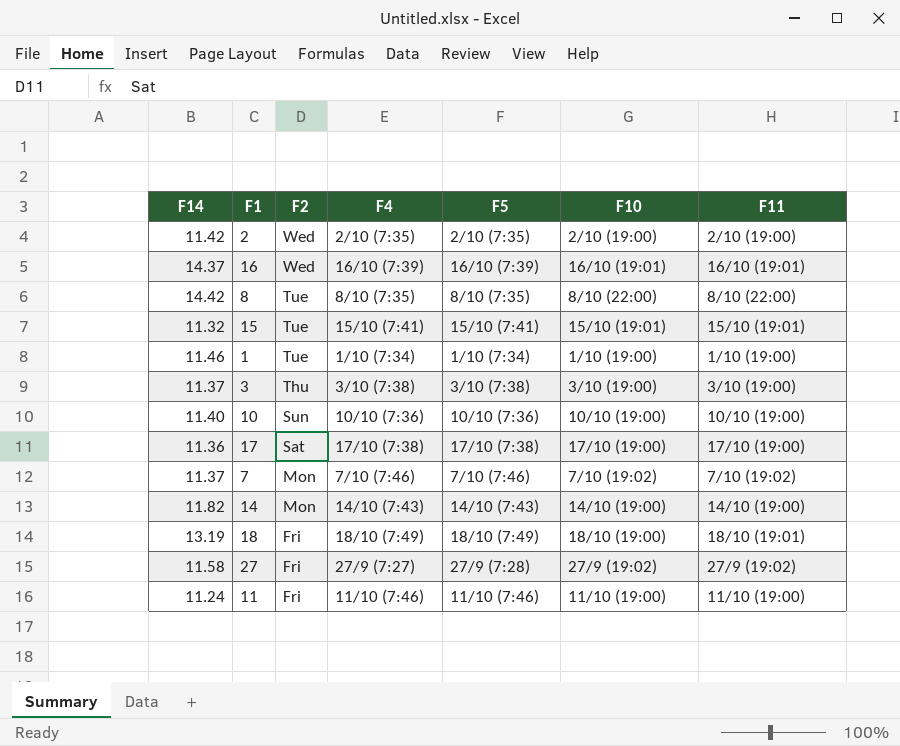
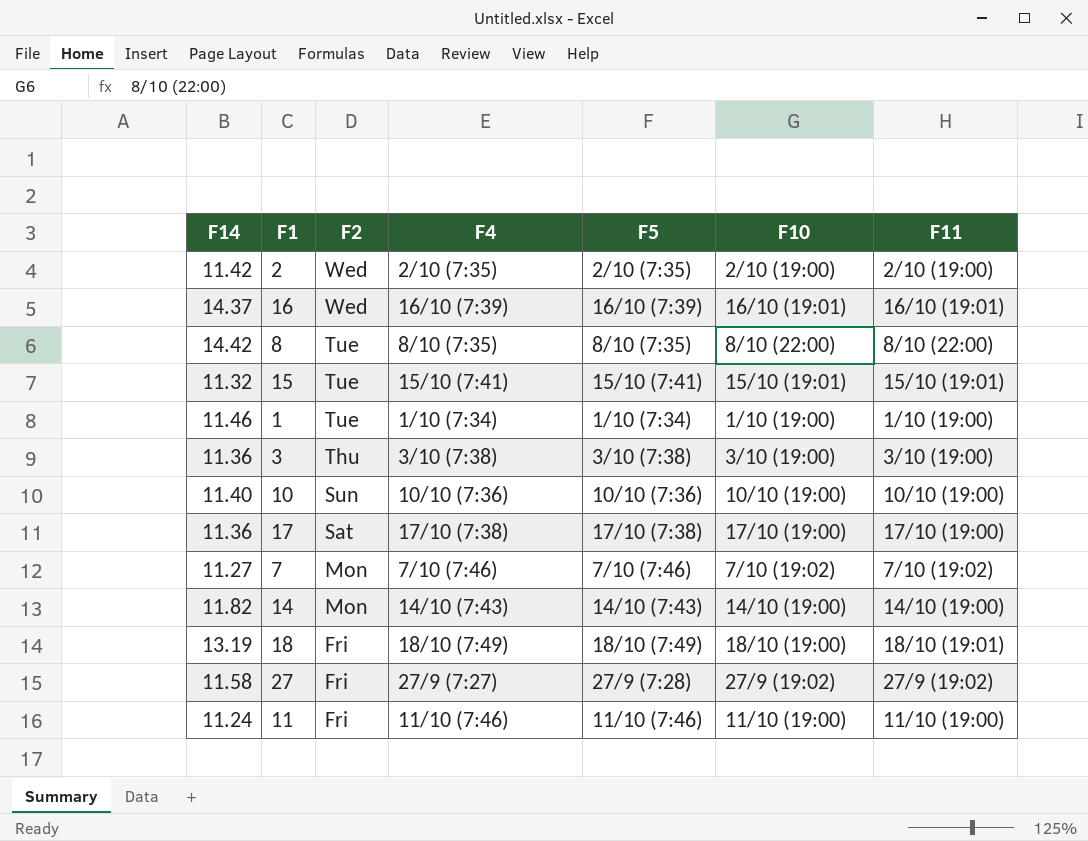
3 | F14: 11.37 -> 11.36
7 | F14: 11.37 -> 11.27

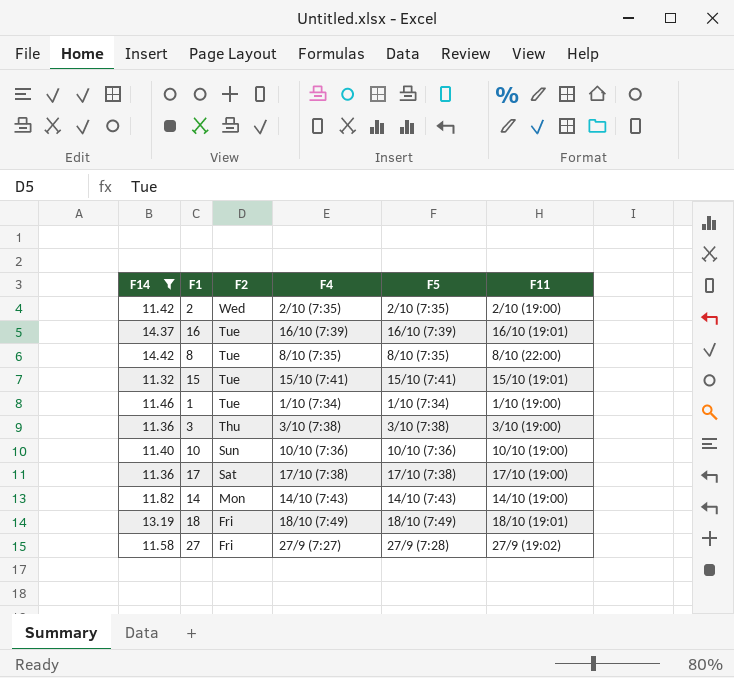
filter: none -> F14 >= 11.32
column F10 | position: 6 -> none
16 | F2: Wed -> Tue

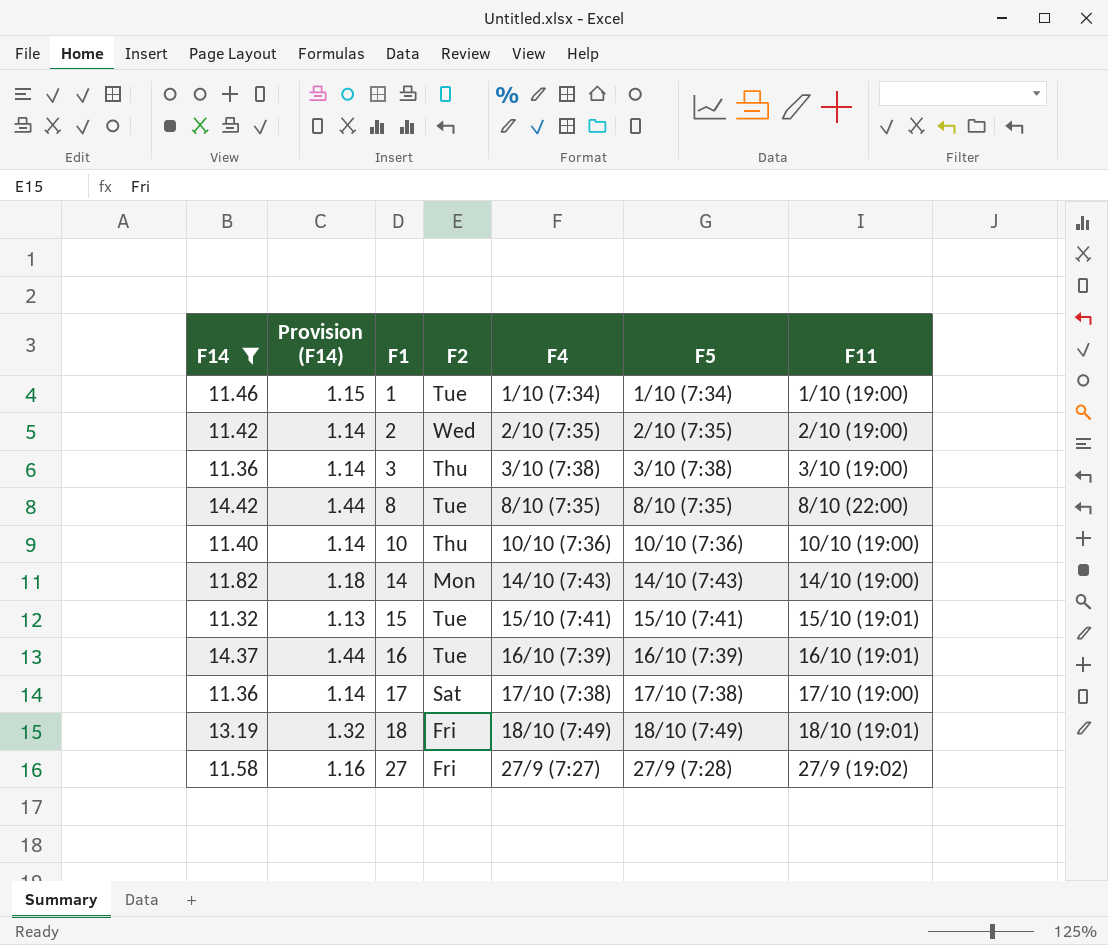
row order: F2 descending -> F1 ascending
column Provision (F14) | formula: none -> [F14] * 0.1
10 | F2: Sun -> Thu

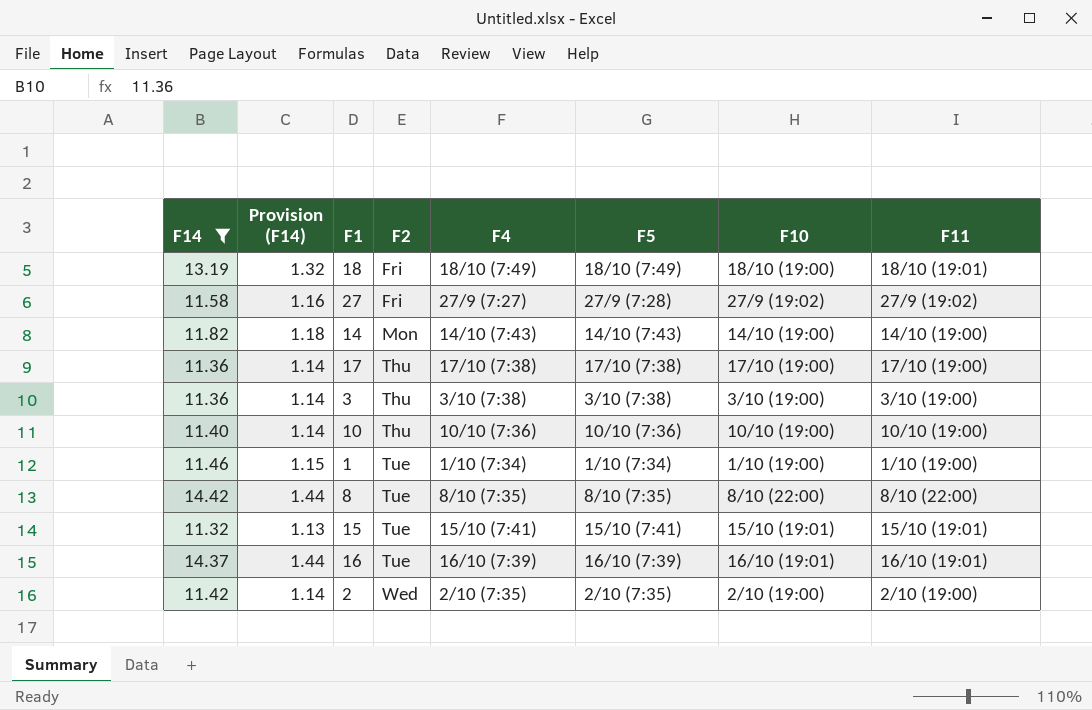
row order: F1 ascending -> F2 ascending
column F10 | position: none -> 7
17 | F2: Sat -> Thu

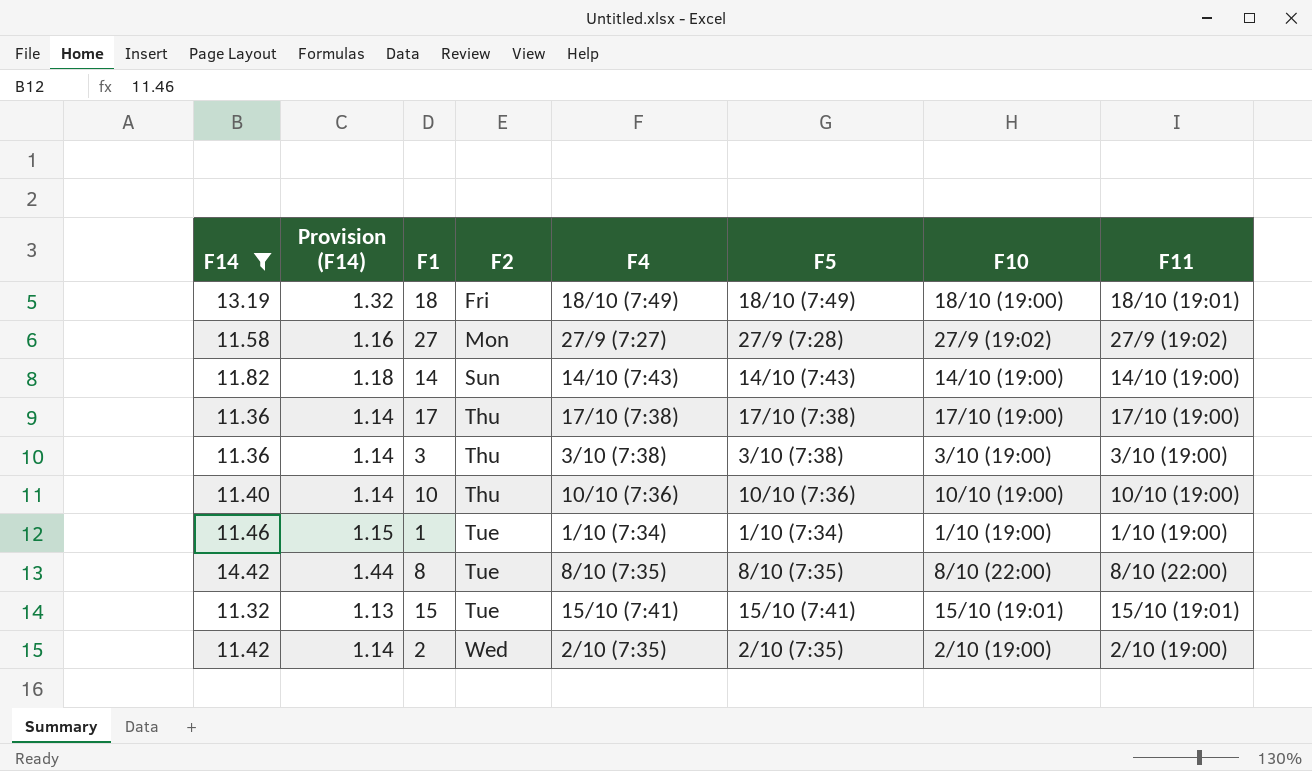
row 16: 14.37 | 1.44 | Tue | 16/10 (7:39) | 16/10 (7:39) | 16/10 (19:01) | 16/10 (19:01) -> none
27 | F2: Fri -> Mon
14 | F2: Mon -> Sun

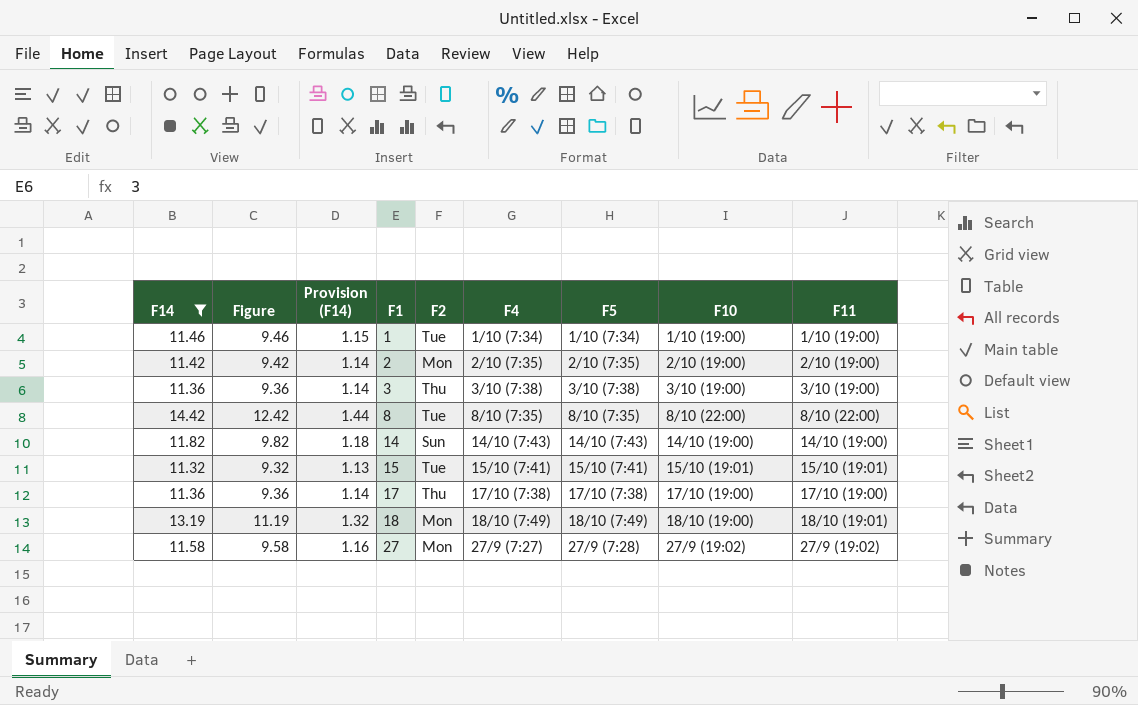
row order: F2 ascending -> F1 ascending
column Figure | formula: none -> [F14] - 2
row 10: 11.40 | 1.14 | Thu | 10/10 (7:36) | 10/10 (7:36) | 10/10 (19:00) | 10/10 (19:00) -> none
2 | F2: Wed -> Mon
18 | F2: Fri -> Mon

